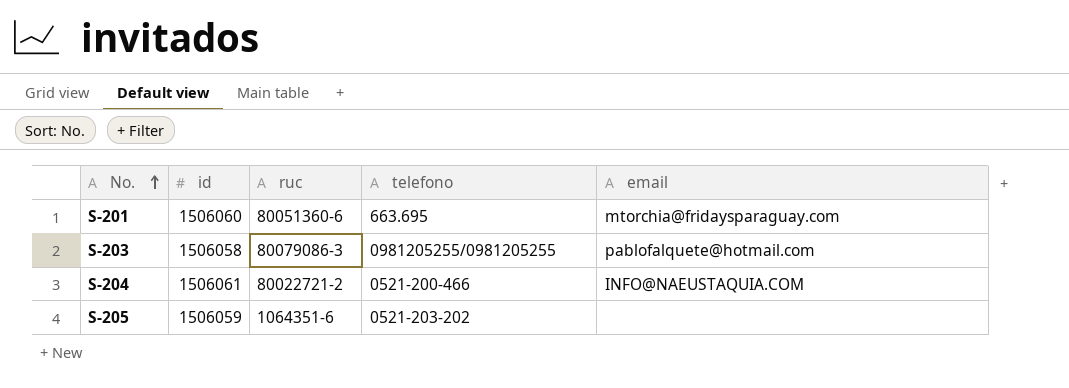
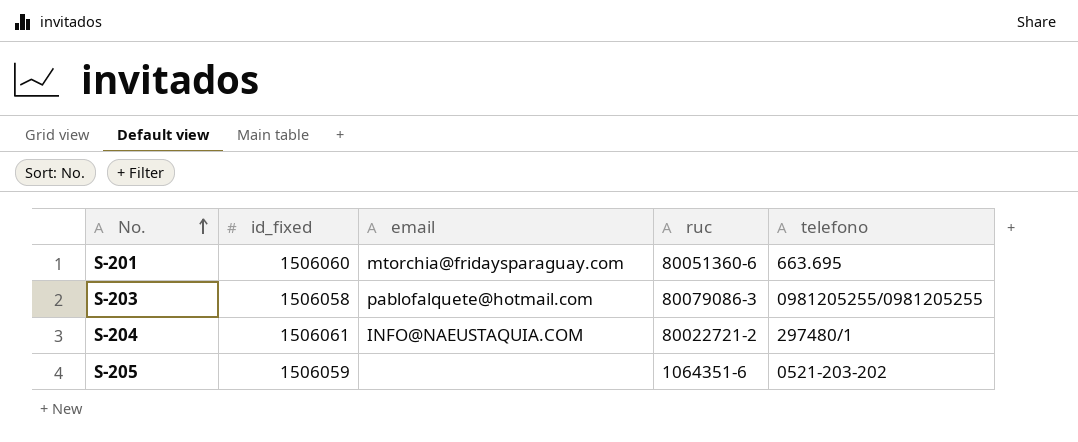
column name: id -> id_fixed
column email | position: 5 -> 3
S-204 | telefono: 0521-200-466 -> 297480/1

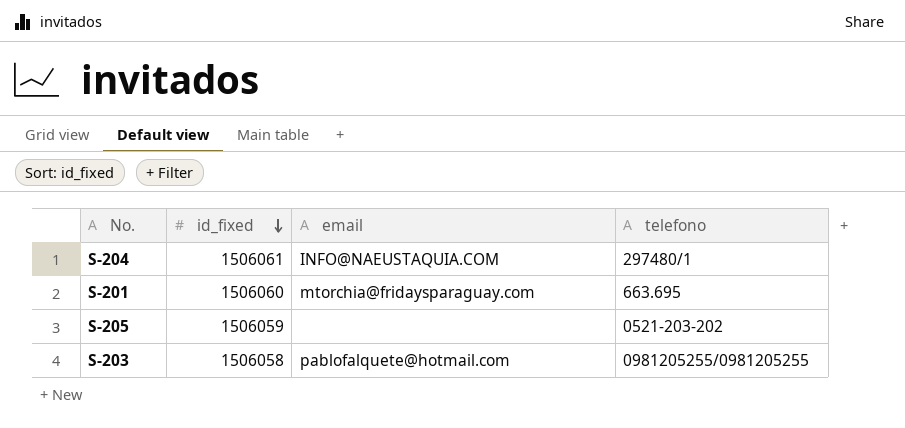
row order: No. ascending -> id_fixed descending
column ruc | position: 4 -> none

